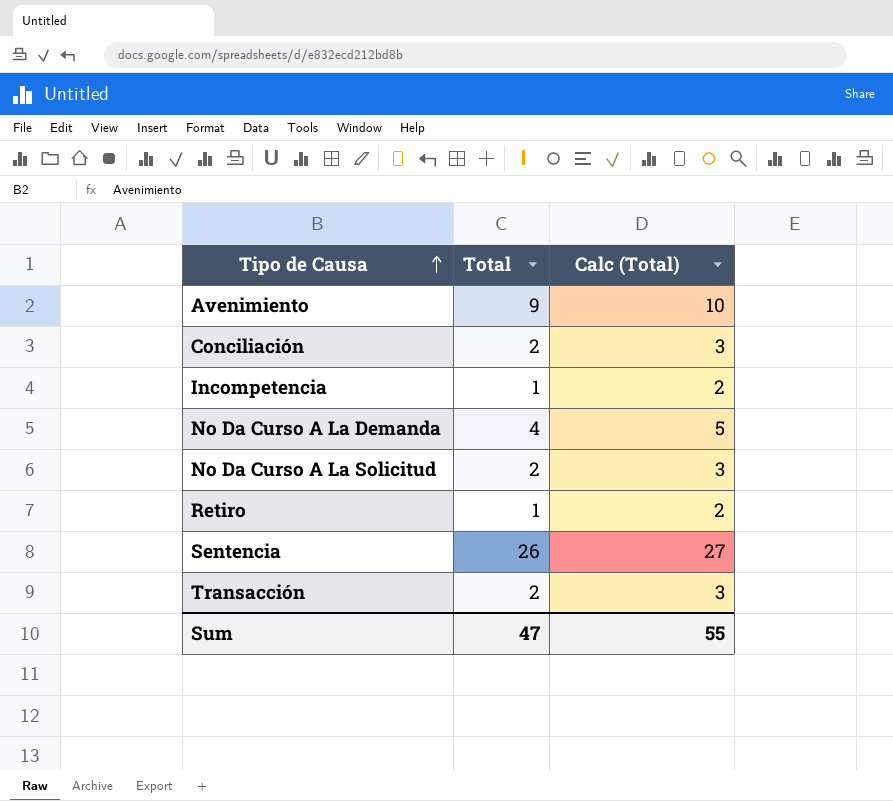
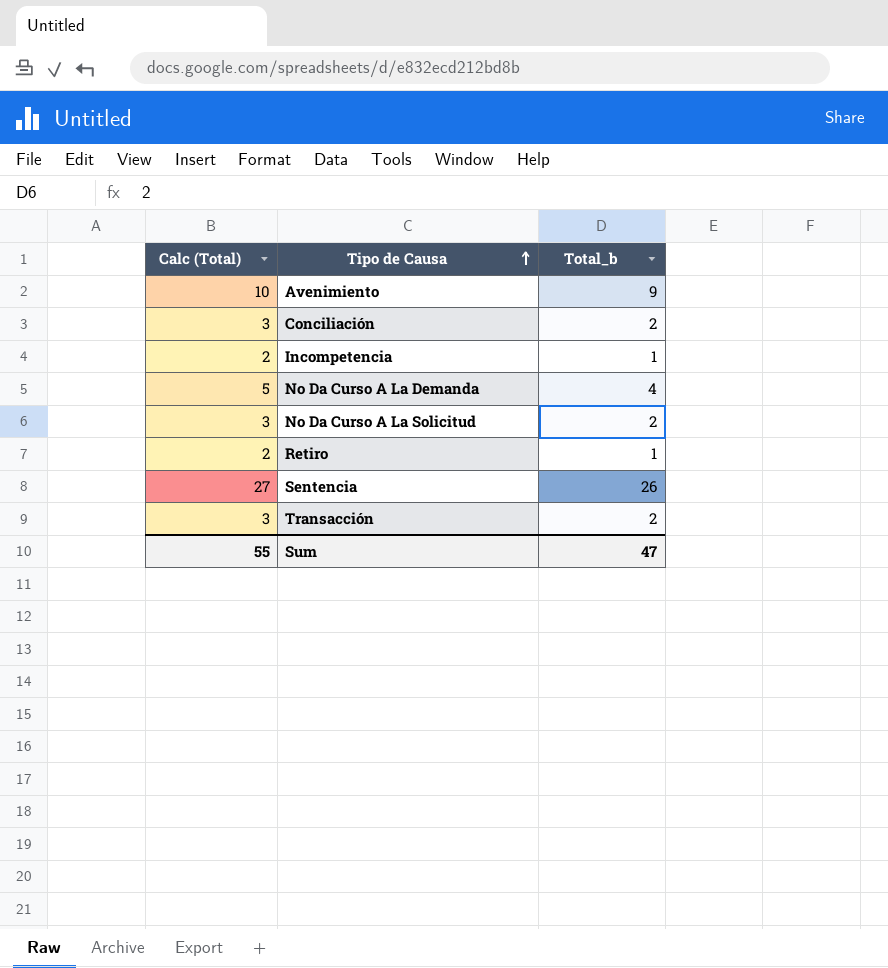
column Calc (Total) | position: 3 -> 1
column name: Total -> Total_b

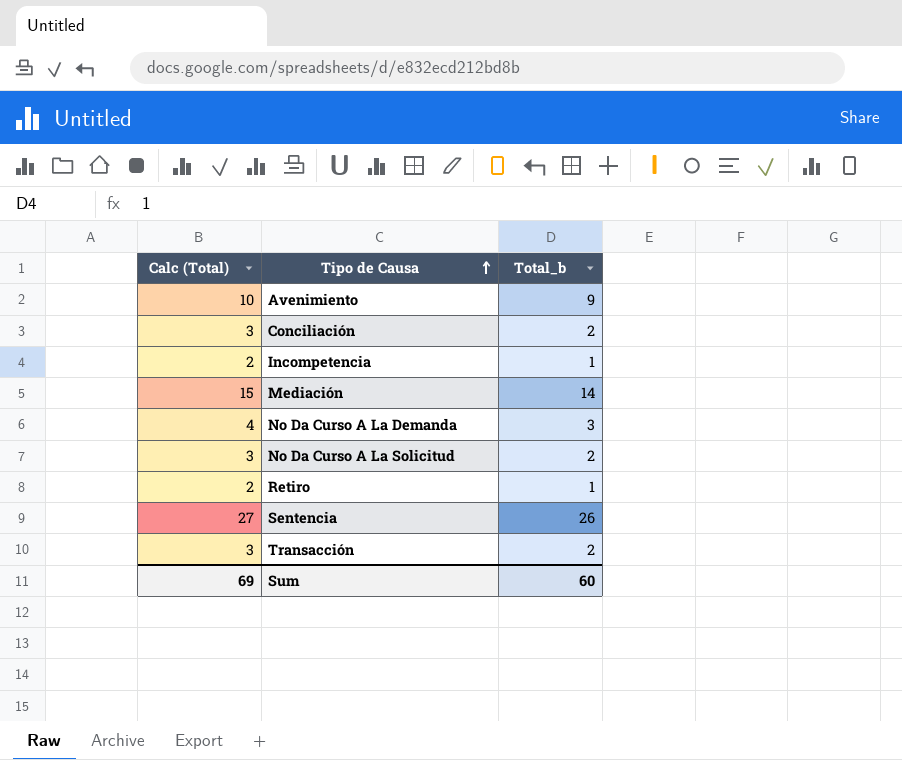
row Mediación: none -> 15 | 14
No Da Curso A La Demanda | Calc (Total): 5 -> 4
No Da Curso A La Demanda | Total_b: 4 -> 3
Sum | Calc (Total): 55 -> 69
Sum | Total_b: 47 -> 60

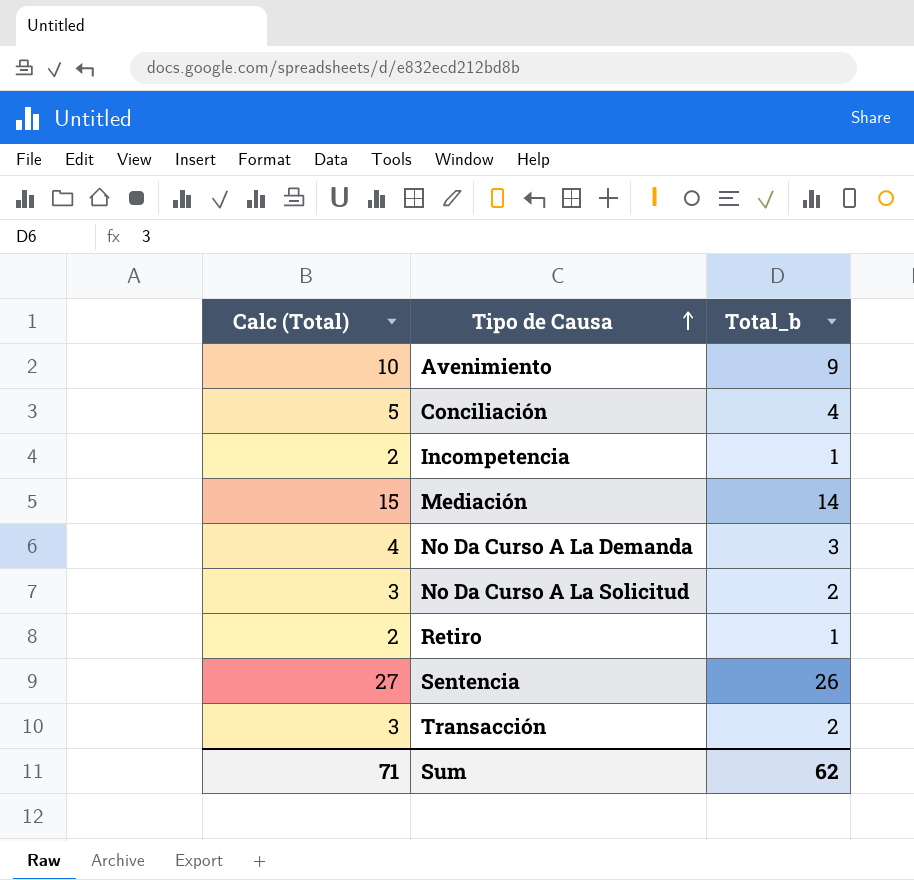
Conciliación | Calc (Total): 3 -> 5
Conciliación | Total_b: 2 -> 4
Sum | Calc (Total): 69 -> 71
Sum | Total_b: 60 -> 62

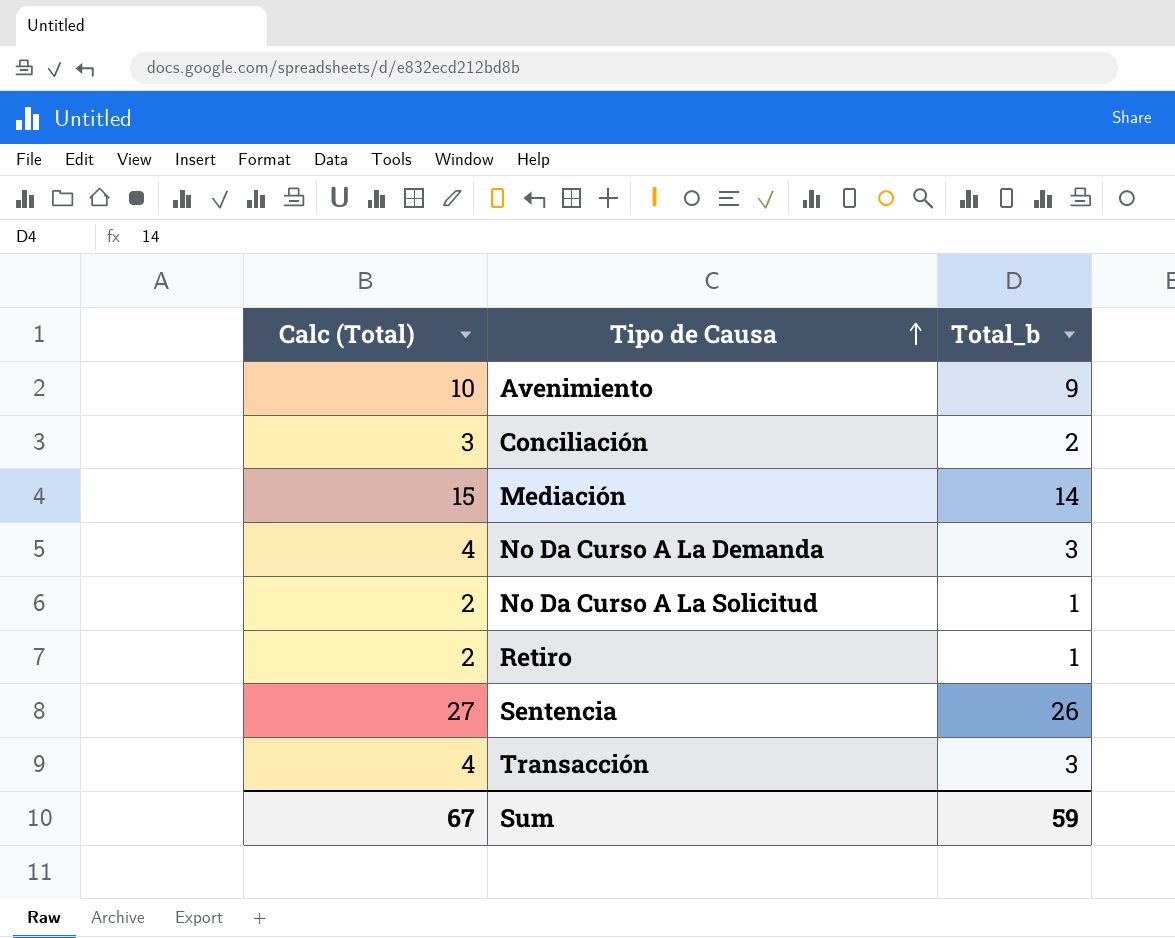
row Incompetencia: 2 | 1 -> none
Conciliación | Calc (Total): 5 -> 3
Conciliación | Total_b: 4 -> 2
No Da Curso A La Solicitud | Calc (Total): 3 -> 2
No Da Curso A La Solicitud | Total_b: 2 -> 1
Transacción | Calc (Total): 3 -> 4
Transacción | Total_b: 2 -> 3
Sum | Calc (Total): 71 -> 67
Sum | Total_b: 62 -> 59

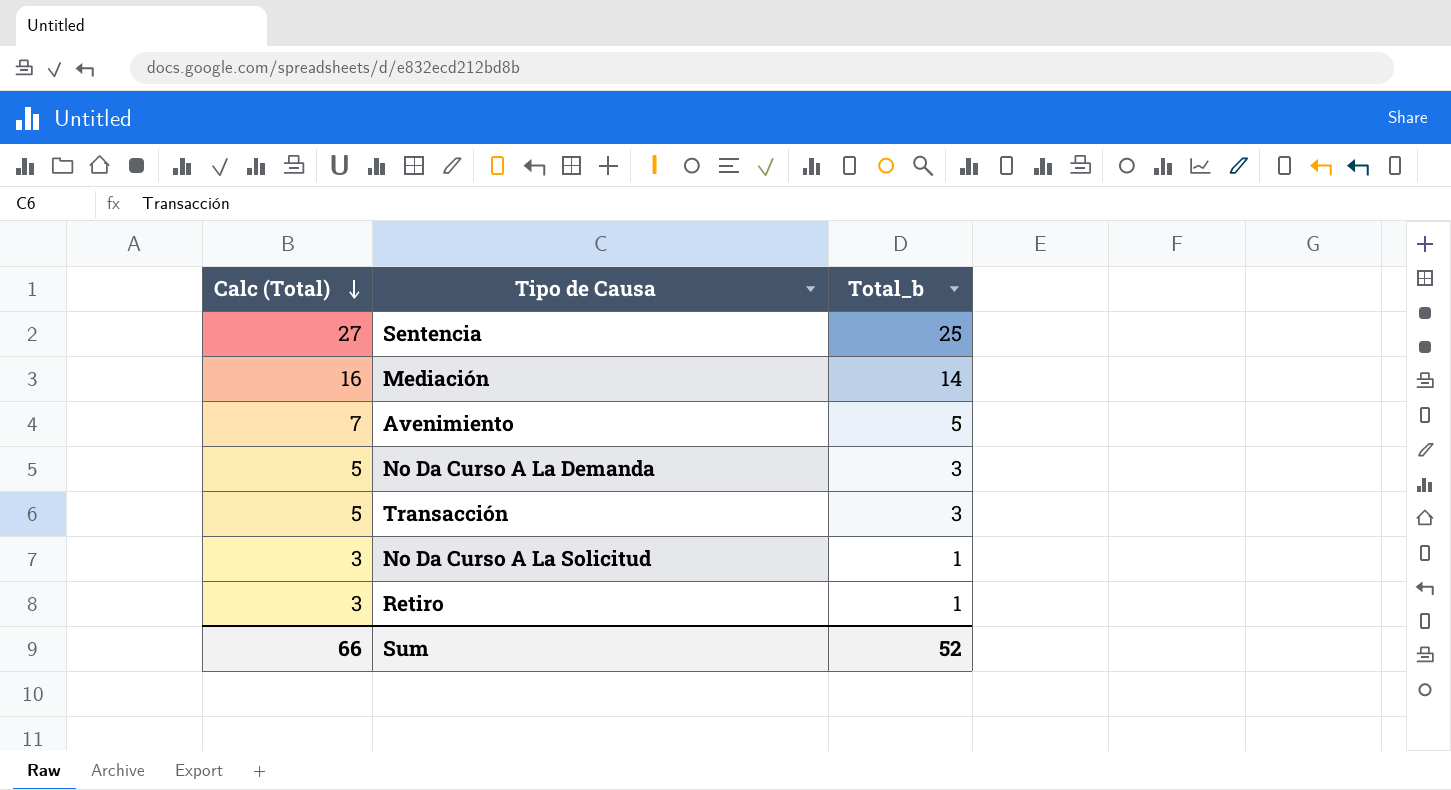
row order: Tipo de Causa ascending -> Calc (Total) descending
column Calc (Total) | formula: [Total_b] + 1 -> [Total_b] + 2
row Conciliación: 3 | 2 -> none
Sentencia | Total_b: 26 -> 25
Avenimiento | Total_b: 9 -> 5
Sum | Calc (Total): 67 -> 66
Sum | Total_b: 59 -> 52

